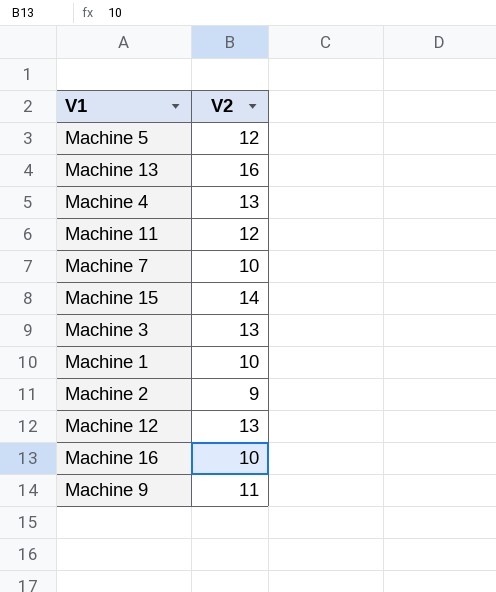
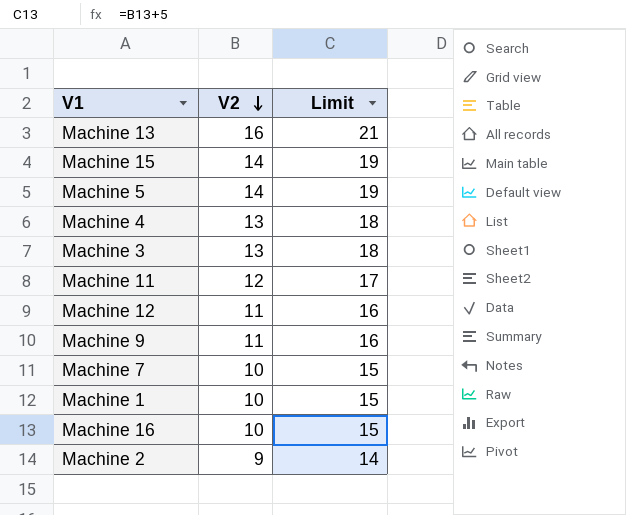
row order: none -> V2 descending
column Limit | formula: none -> [V2] + 5
Machine 5 | V2: 12 -> 14
Machine 12 | V2: 13 -> 11

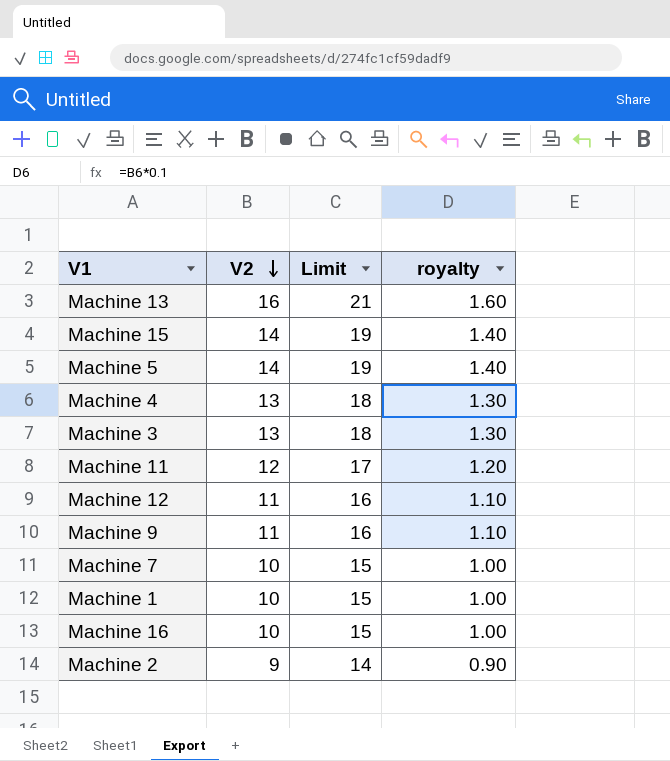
column royalty | formula: none -> [V2] * 0.1

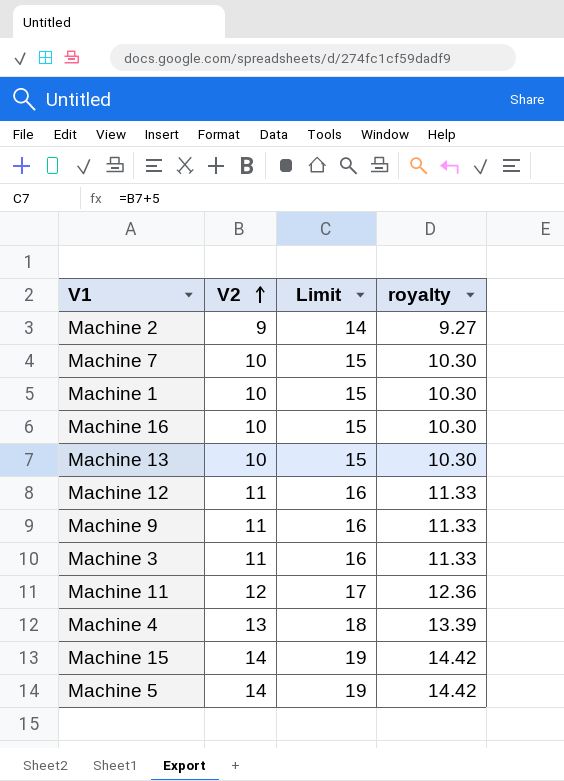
row order: V2 descending -> V2 ascending
column royalty | formula: [V2] * 0.1 -> [V2] * 1.03
Machine 13 | V2: 16 -> 10
Machine 13 | Limit: 21 -> 15
Machine 3 | V2: 13 -> 11
Machine 3 | Limit: 18 -> 16

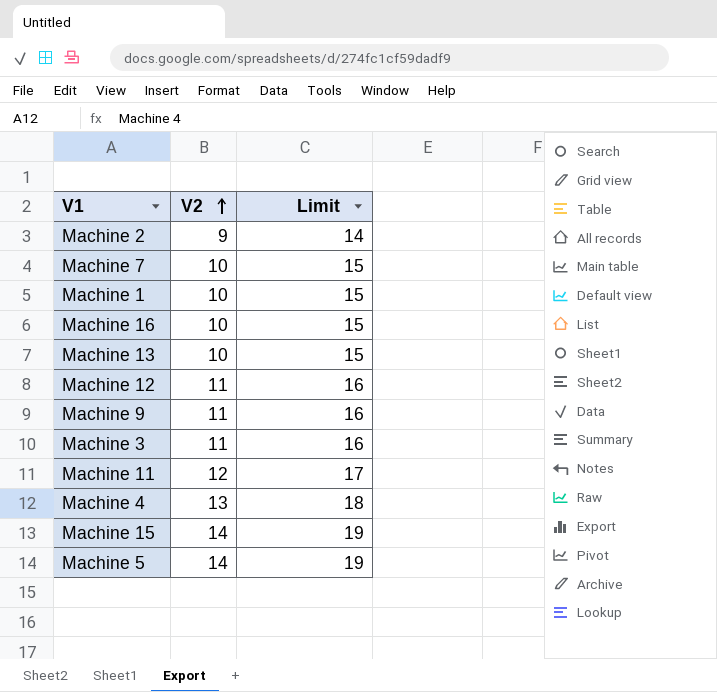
column royalty | formula: [V2] * 1.03 -> none

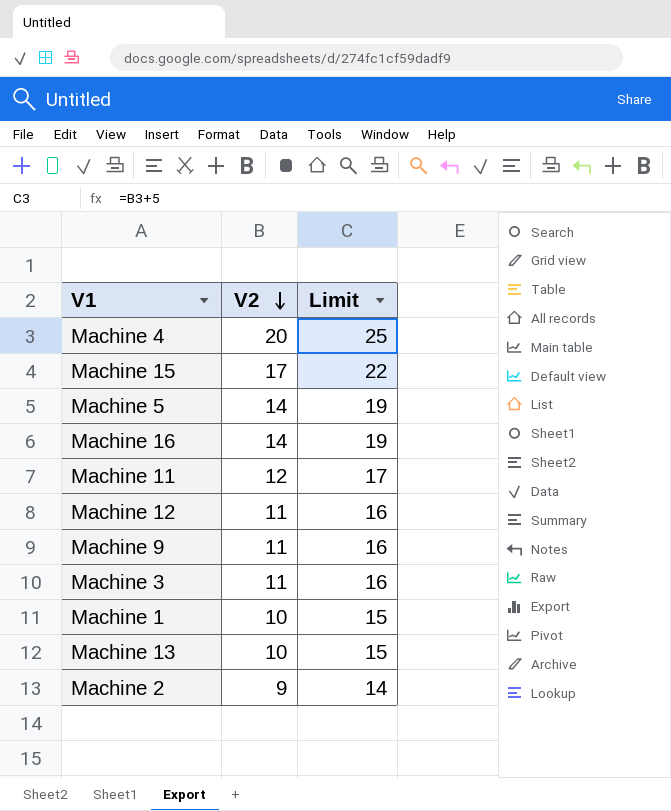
row order: V2 ascending -> V2 descending
row Machine 7: 10 | 15 -> none
Machine 4 | V2: 13 -> 20
Machine 4 | Limit: 18 -> 25
Machine 15 | V2: 14 -> 17
Machine 15 | Limit: 19 -> 22
Machine 16 | V2: 10 -> 14
Machine 16 | Limit: 15 -> 19

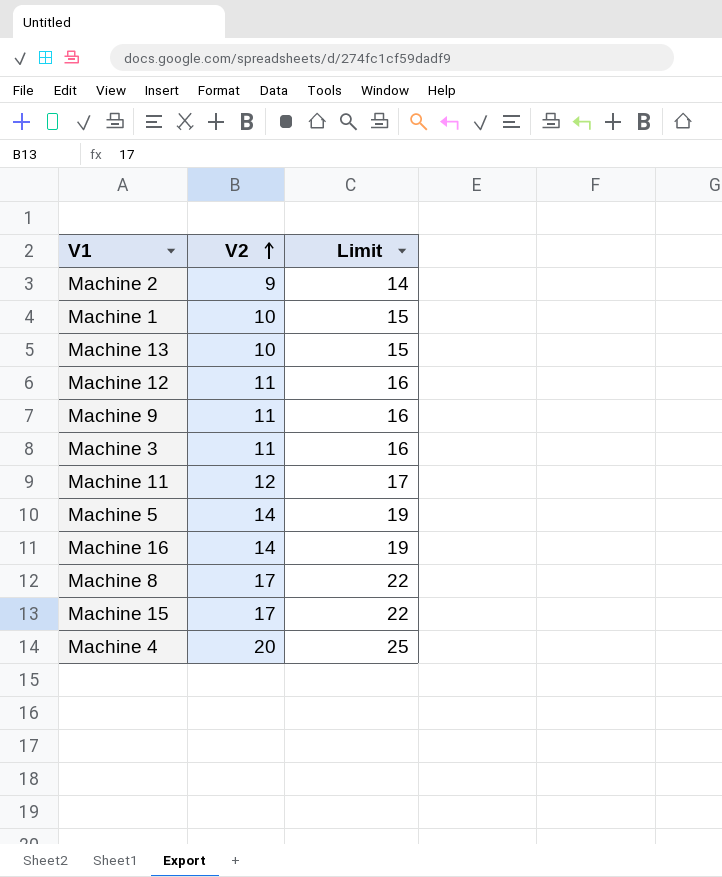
row order: V2 descending -> V2 ascending
row Machine 8: none -> 17 | 22

